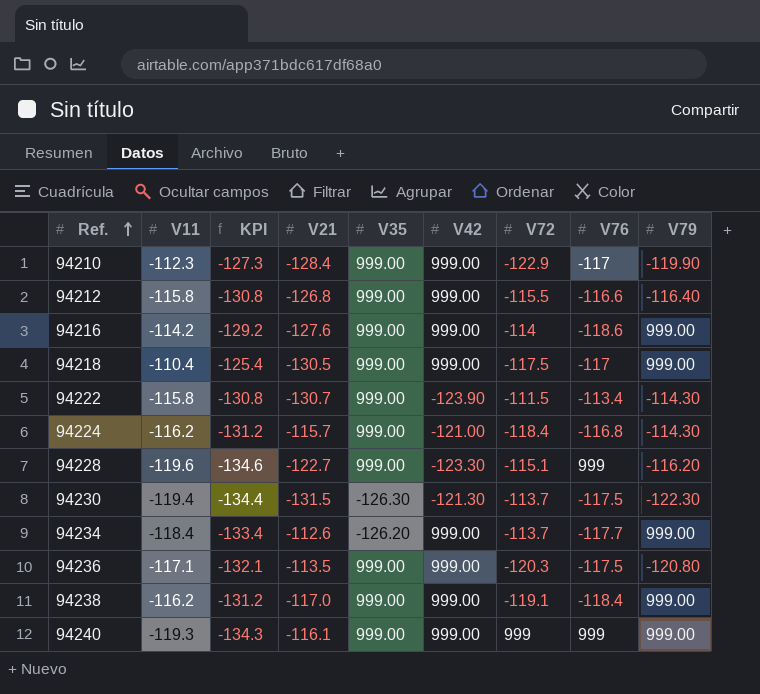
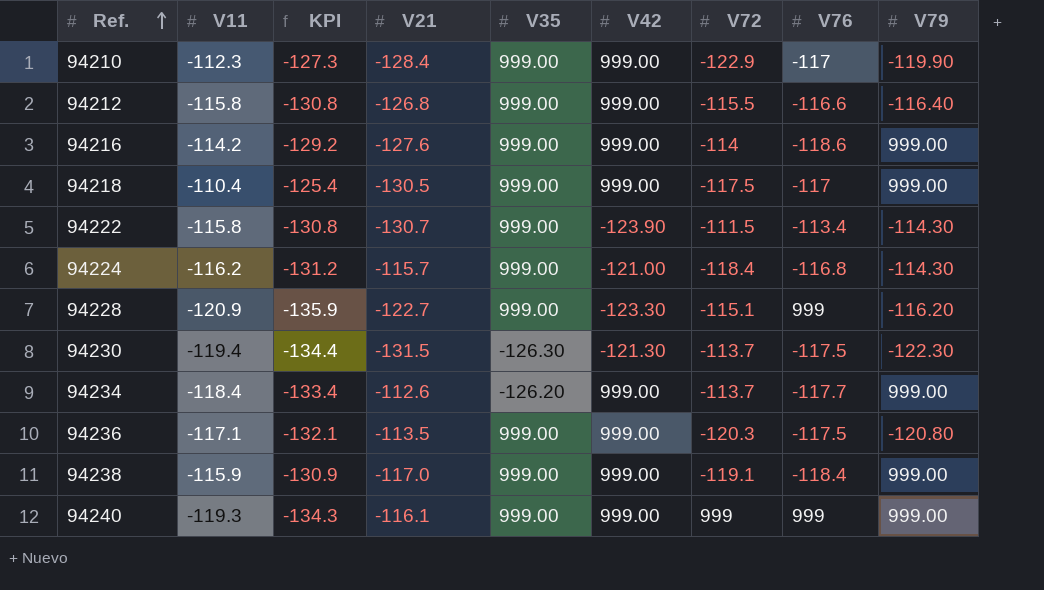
94228 | V11: -119.6 -> -120.9
94228 | KPI: -134.6 -> -135.9
94238 | V11: -116.2 -> -115.9
94238 | KPI: -131.2 -> -130.9

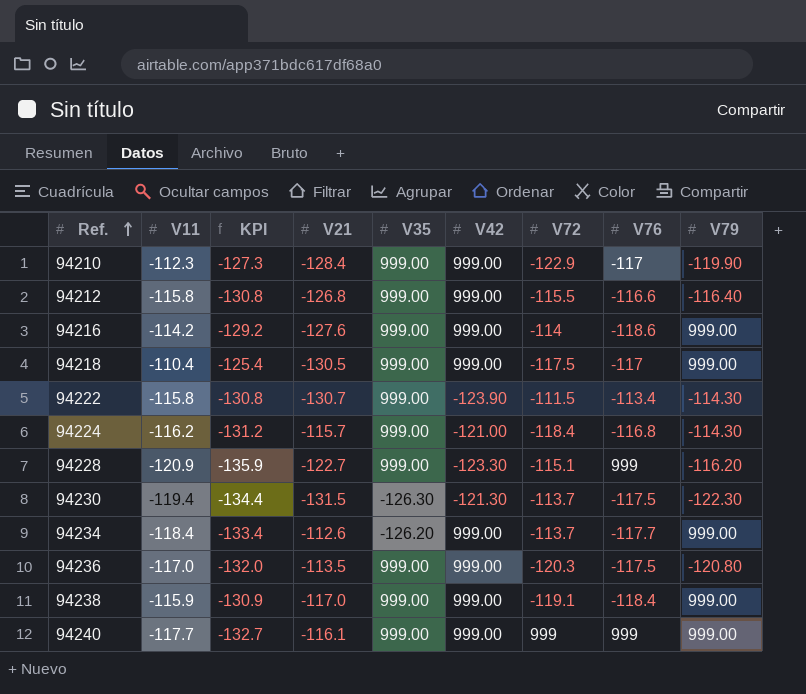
94236 | V11: -117.1 -> -117.0
94236 | KPI: -132.1 -> -132.0
94240 | V11: -119.3 -> -117.7
94240 | KPI: -134.3 -> -132.7

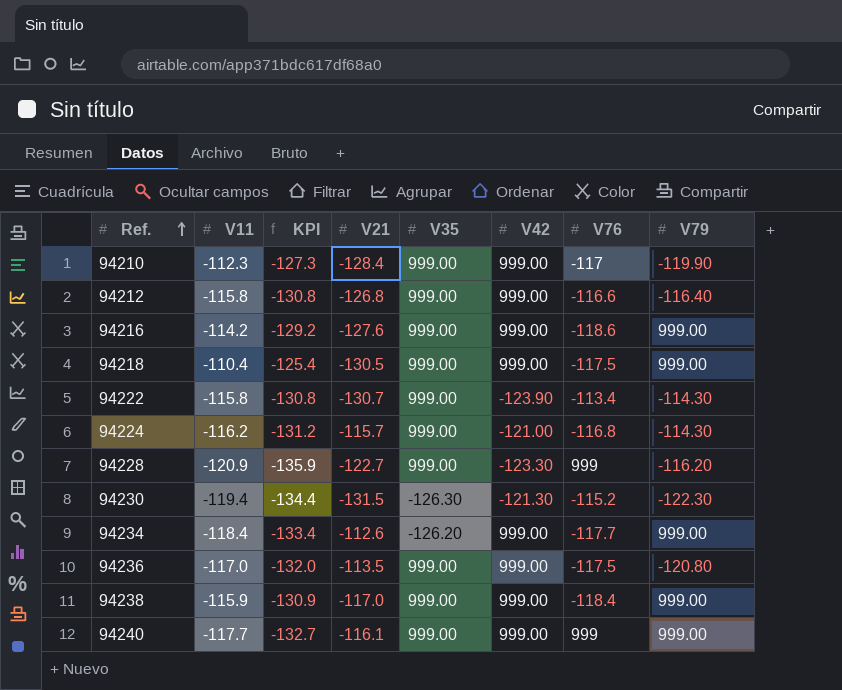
column V72 | position: 7 -> none
94218 | V76: -117 -> -117.5
94230 | V76: -117.5 -> -115.2

